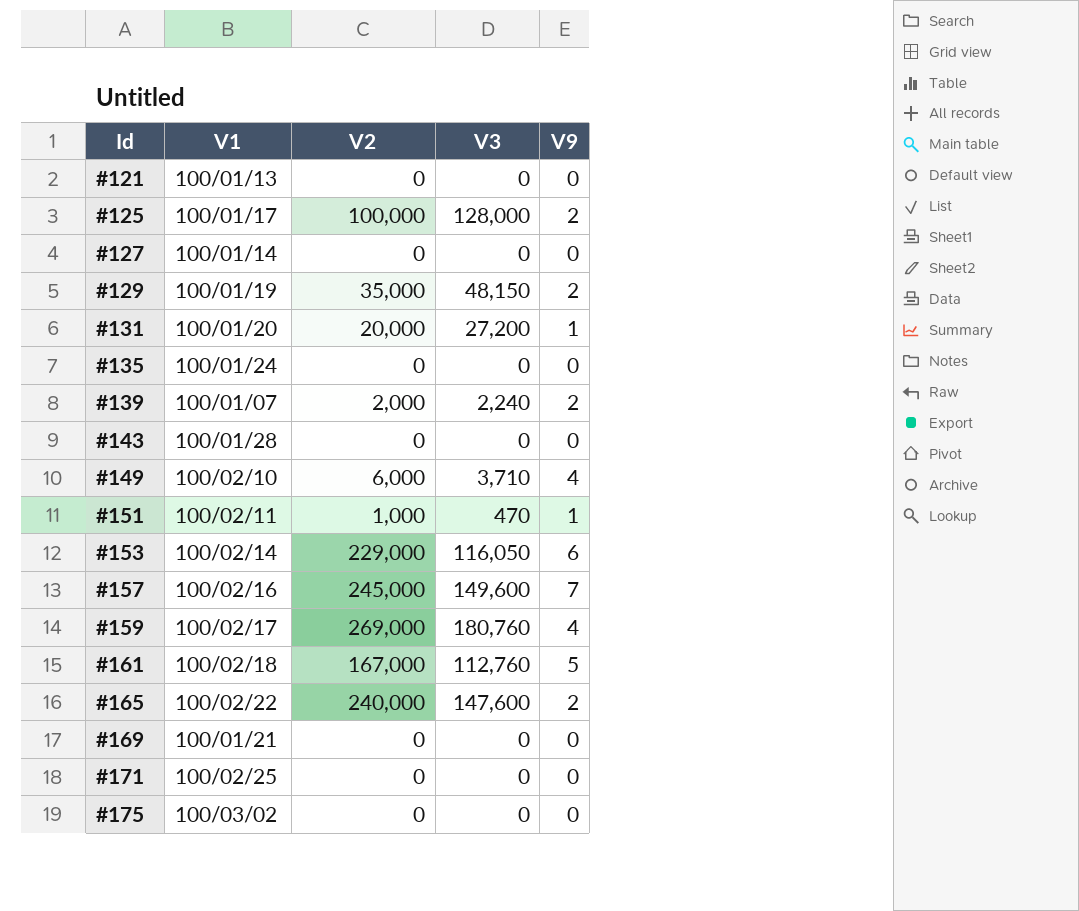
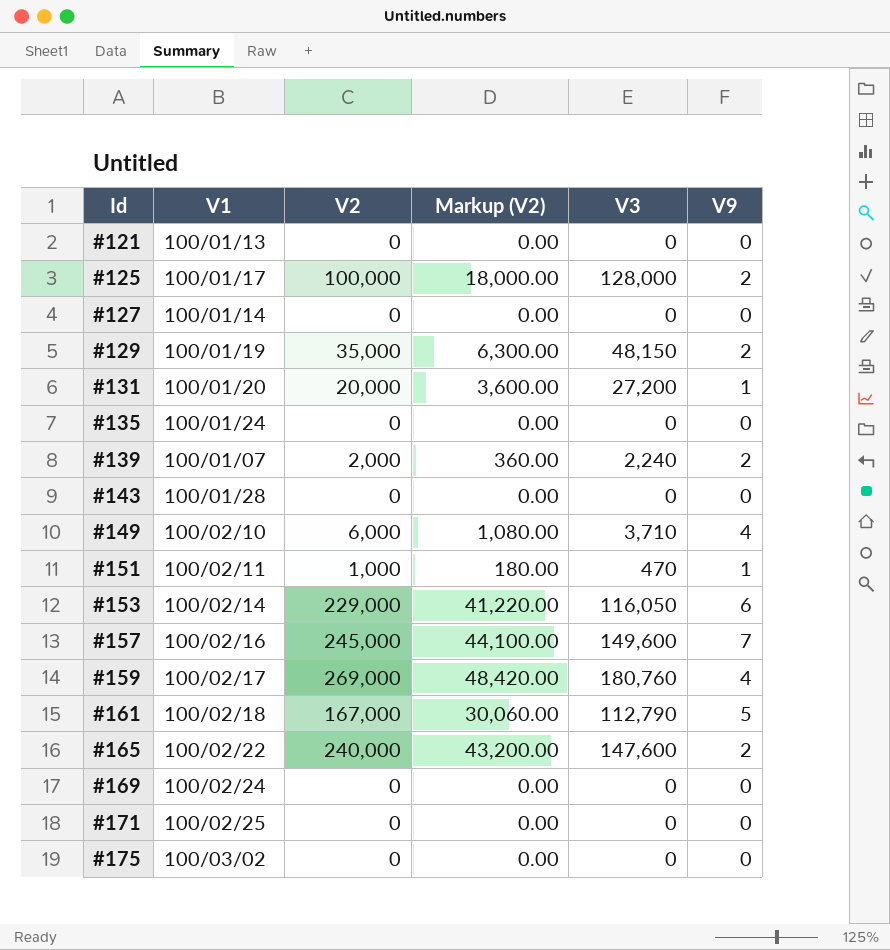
column Markup (V2) | formula: none -> [V2] * 0.18
#161 | V3: 112,760 -> 112,790
#169 | V1: 100/01/21 -> 100/02/24

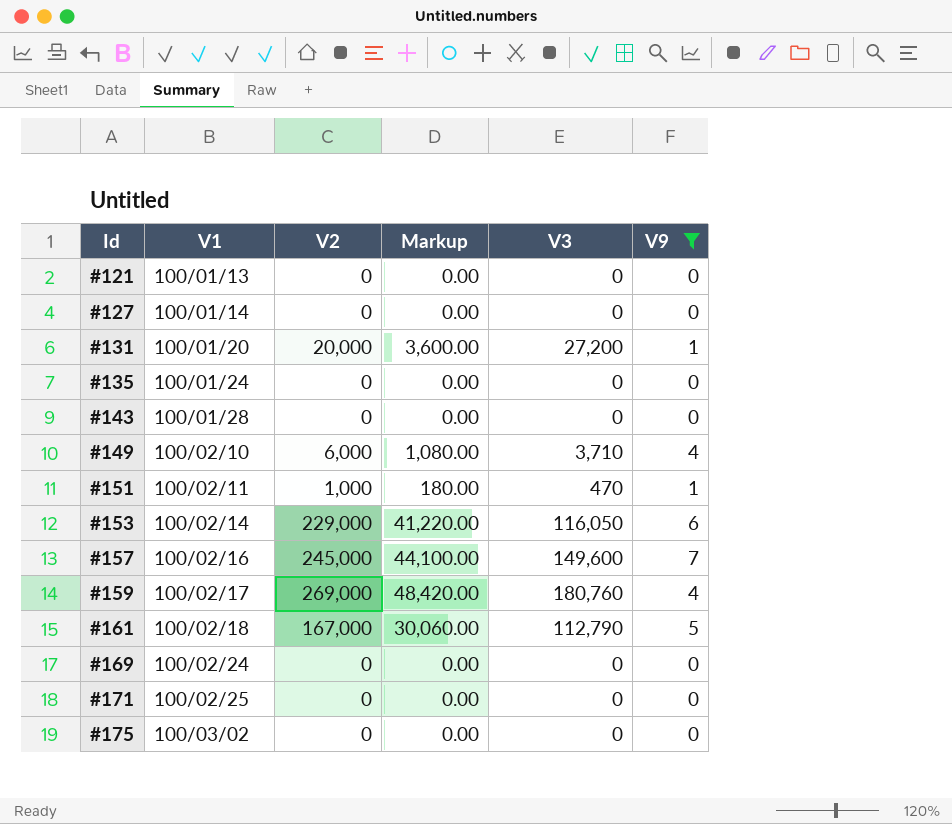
filter: none -> V9 != 2
column name: Markup (V2) -> Markup

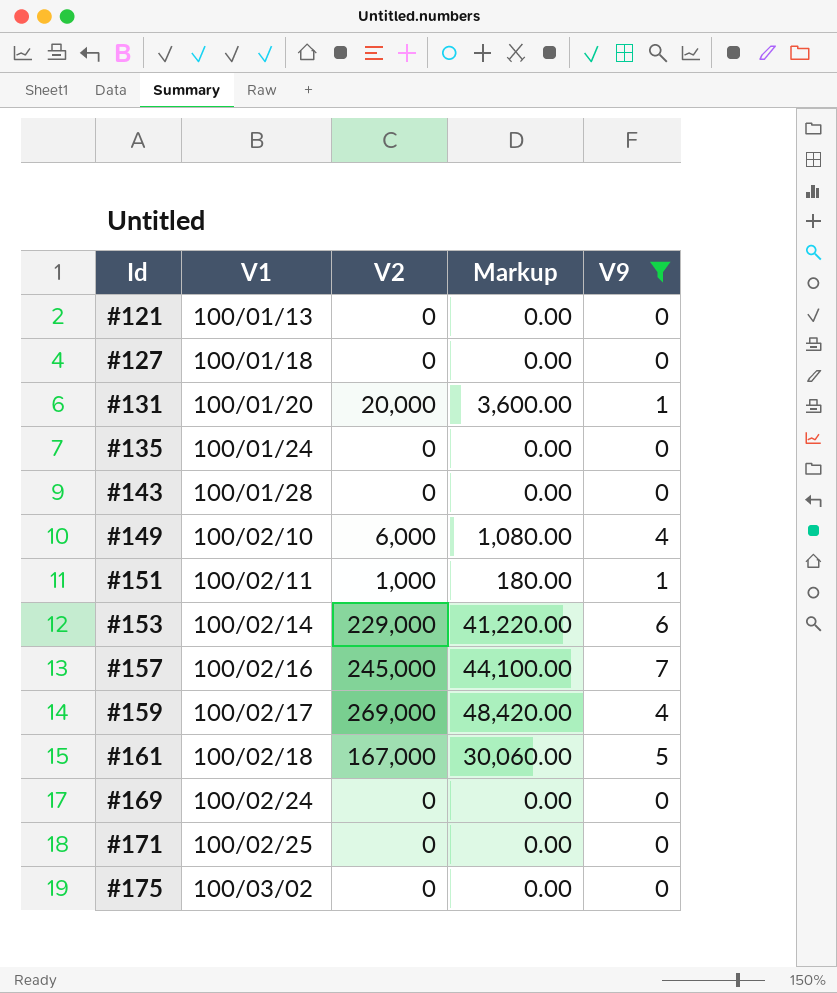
column V3 | position: 5 -> none
#127 | V1: 100/01/14 -> 100/01/18

